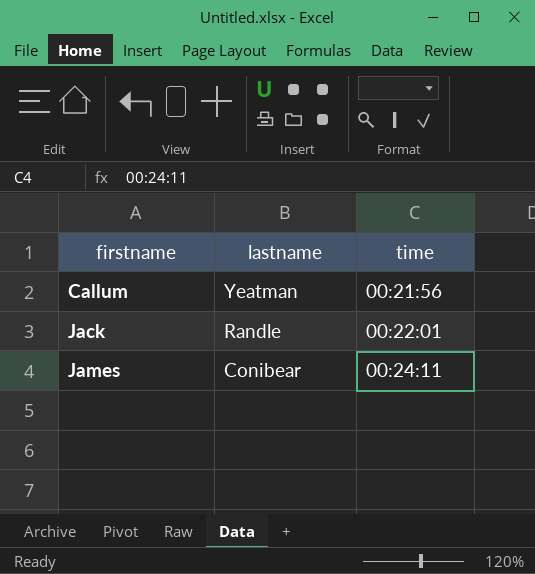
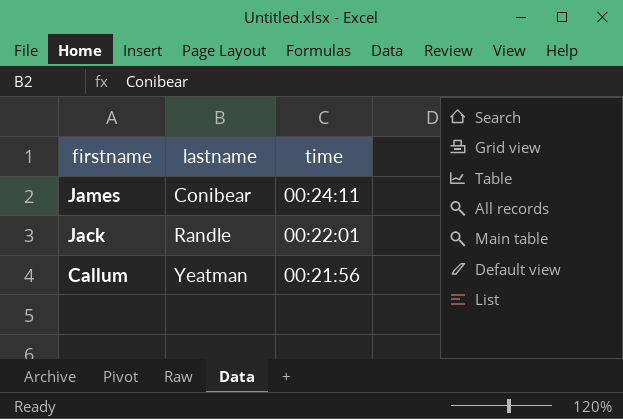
row order: firstname ascending -> firstname descending

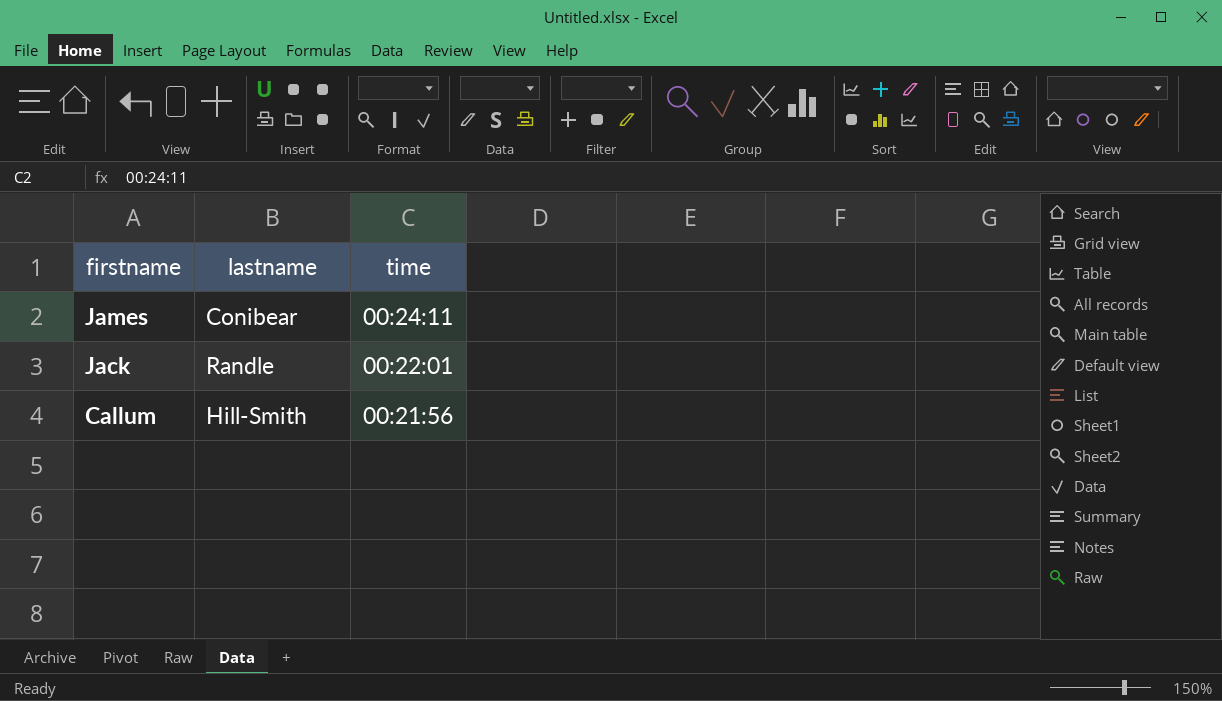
Callum | lastname: Yeatman -> Hill-Smith

